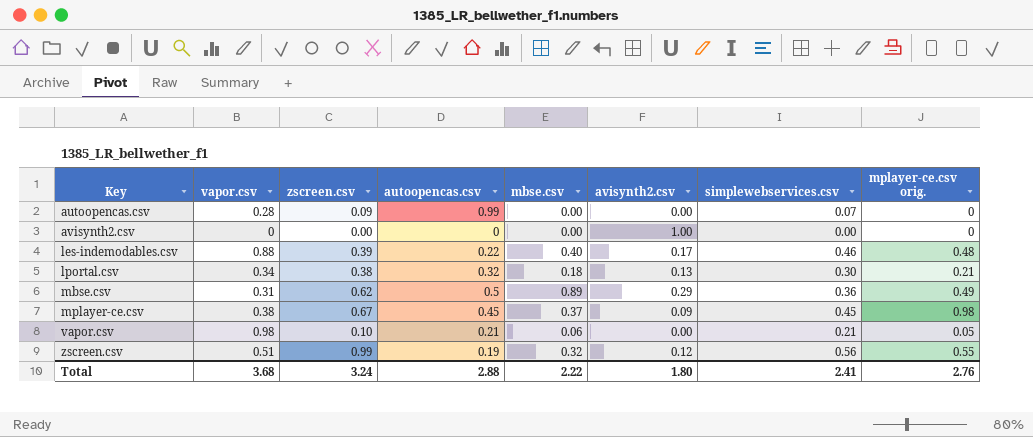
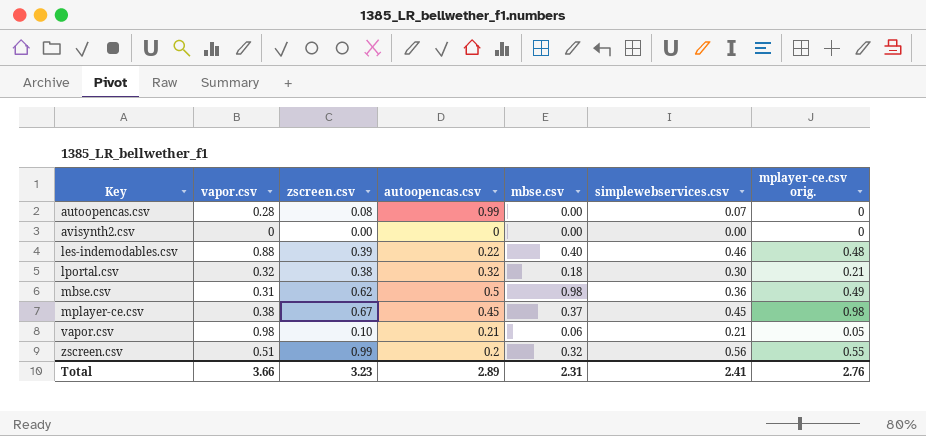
column avisynth2.csv | position: 6 -> none
autoopencas.csv | zscreen.csv: 0.09 -> 0.08
lportal.csv | vapor.csv: 0.34 -> 0.32
mbse.csv | mbse.csv: 0.89 -> 0.98
zscreen.csv | autoopencas.csv: 0.19 -> 0.2
Total | vapor.csv: 3.68 -> 3.66
Total | zscreen.csv: 3.24 -> 3.23
Total | autoopencas.csv: 2.88 -> 2.89
Total | mbse.csv: 2.22 -> 2.31

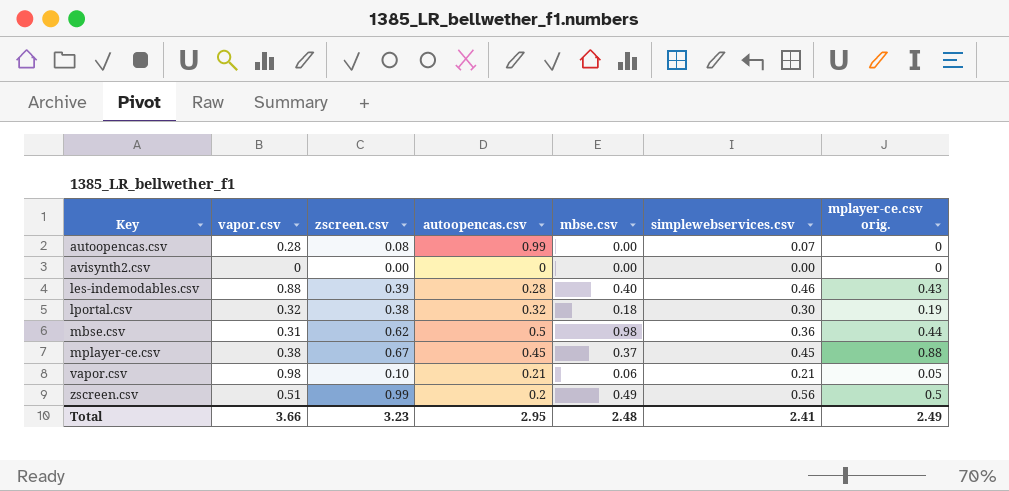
les-indemodables.csv | autoopencas.csv: 0.22 -> 0.28
les-indemodables.csv | mplayer-ce.csv orig.: 0.48 -> 0.43
lportal.csv | mplayer-ce.csv orig.: 0.21 -> 0.19
mbse.csv | mplayer-ce.csv orig.: 0.49 -> 0.44
mplayer-ce.csv | mplayer-ce.csv orig.: 0.98 -> 0.88
zscreen.csv | mbse.csv: 0.32 -> 0.49
zscreen.csv | mplayer-ce.csv orig.: 0.55 -> 0.5
Total | autoopencas.csv: 2.89 -> 2.95
Total | mbse.csv: 2.31 -> 2.48
Total | mplayer-ce.csv orig.: 2.76 -> 2.49

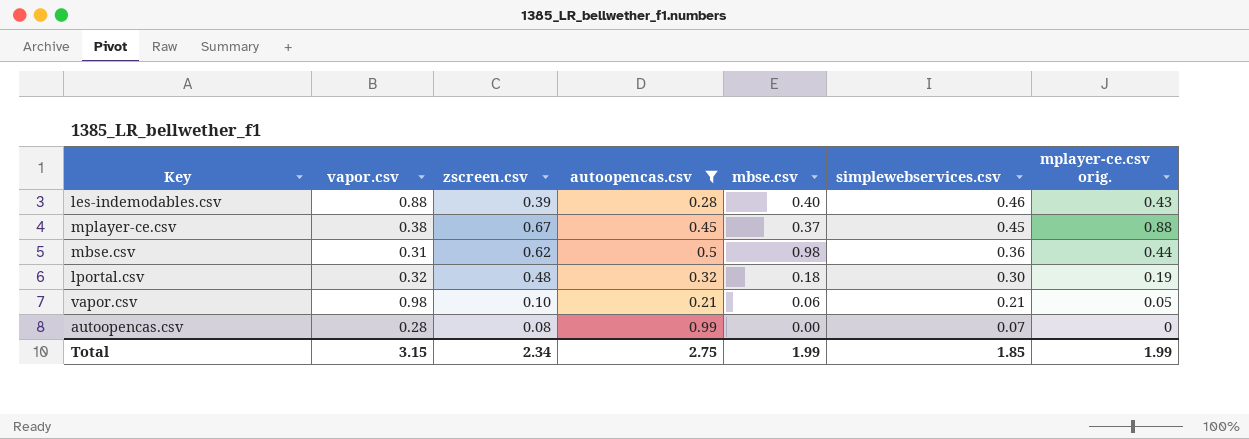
filter: none -> autoopencas.csv >= 0.21
row order: Key ascending -> simplewebservices.csv descending
lportal.csv | zscreen.csv: 0.38 -> 0.48
Total | vapor.csv: 3.66 -> 3.15
Total | zscreen.csv: 3.23 -> 2.34
Total | autoopencas.csv: 2.95 -> 2.75
Total | mbse.csv: 2.48 -> 1.99
Total | simplewebservices.csv: 2.41 -> 1.85
Total | mplayer-ce.csv orig.: 2.49 -> 1.99

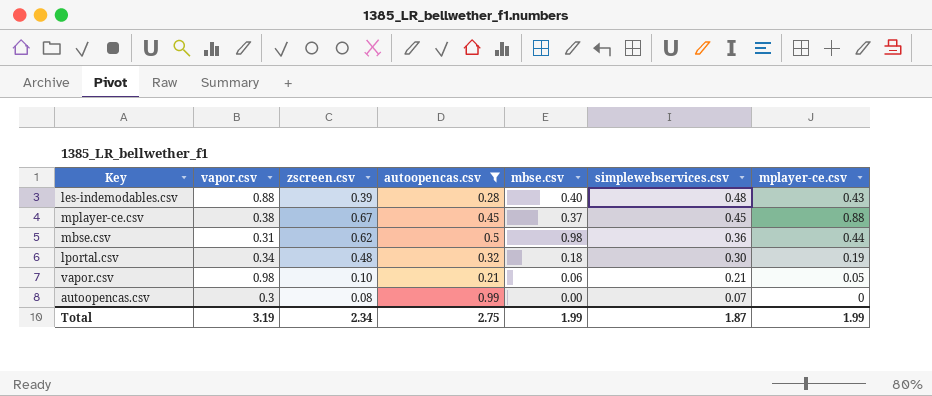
column name: mplayer-ce.csv orig. -> mplayer-ce.csv
les-indemodables.csv | simplewebservices.csv: 0.46 -> 0.48
lportal.csv | vapor.csv: 0.32 -> 0.34
autoopencas.csv | vapor.csv: 0.28 -> 0.3
Total | vapor.csv: 3.15 -> 3.19
Total | simplewebservices.csv: 1.85 -> 1.87

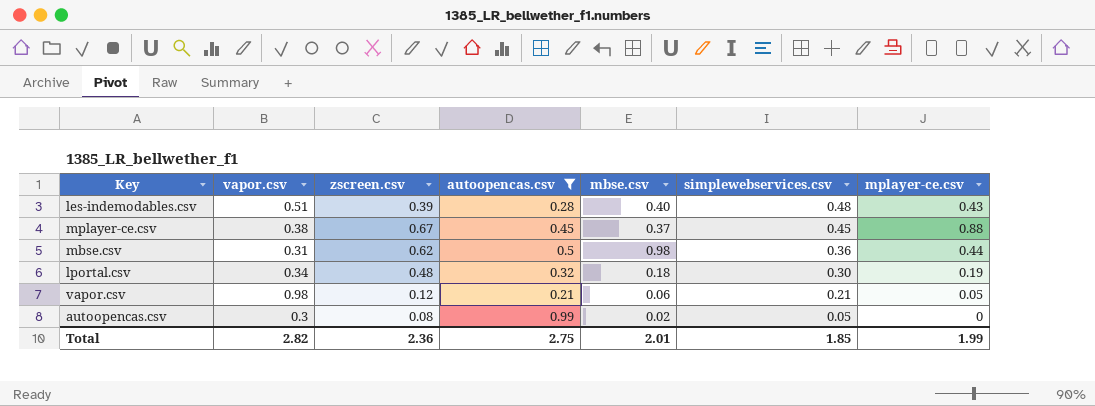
les-indemodables.csv | vapor.csv: 0.88 -> 0.51
vapor.csv | zscreen.csv: 0.10 -> 0.12
autoopencas.csv | mbse.csv: 0.00 -> 0.02
autoopencas.csv | simplewebservices.csv: 0.07 -> 0.05
Total | vapor.csv: 3.19 -> 2.82
Total | zscreen.csv: 2.34 -> 2.36
Total | mbse.csv: 1.99 -> 2.01
Total | simplewebservices.csv: 1.87 -> 1.85

